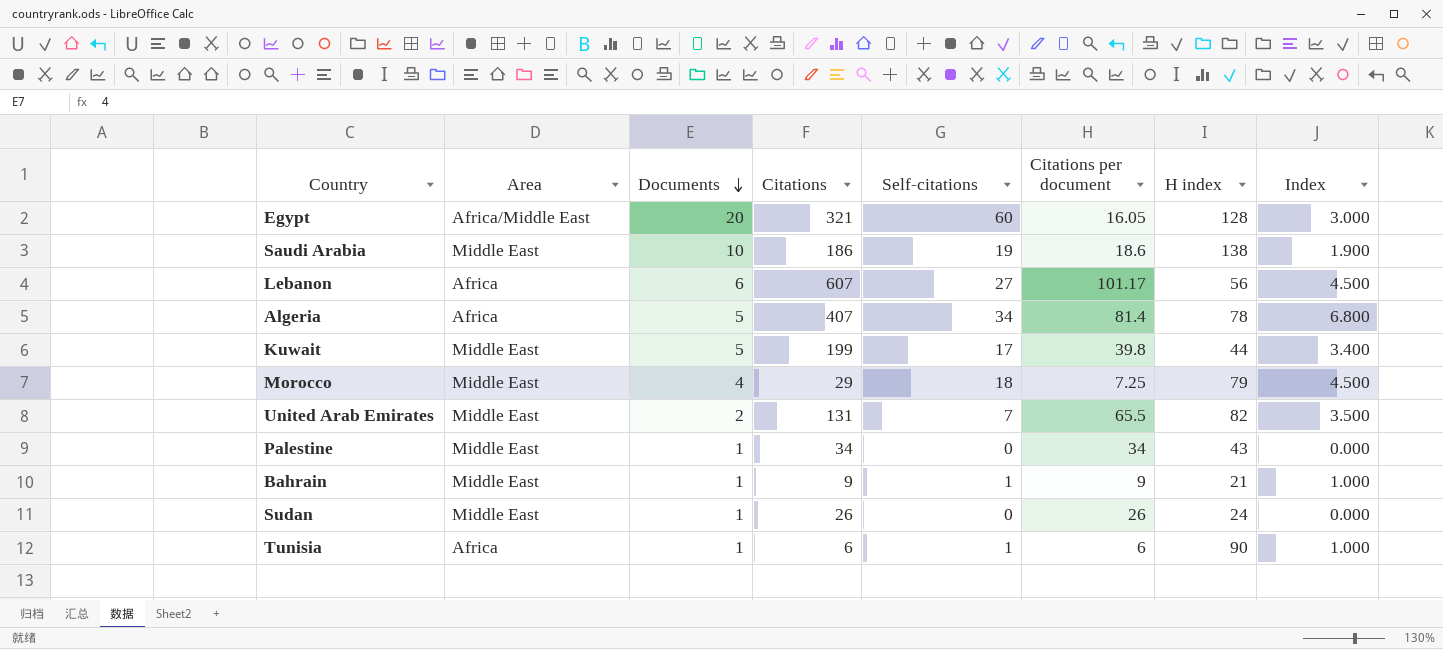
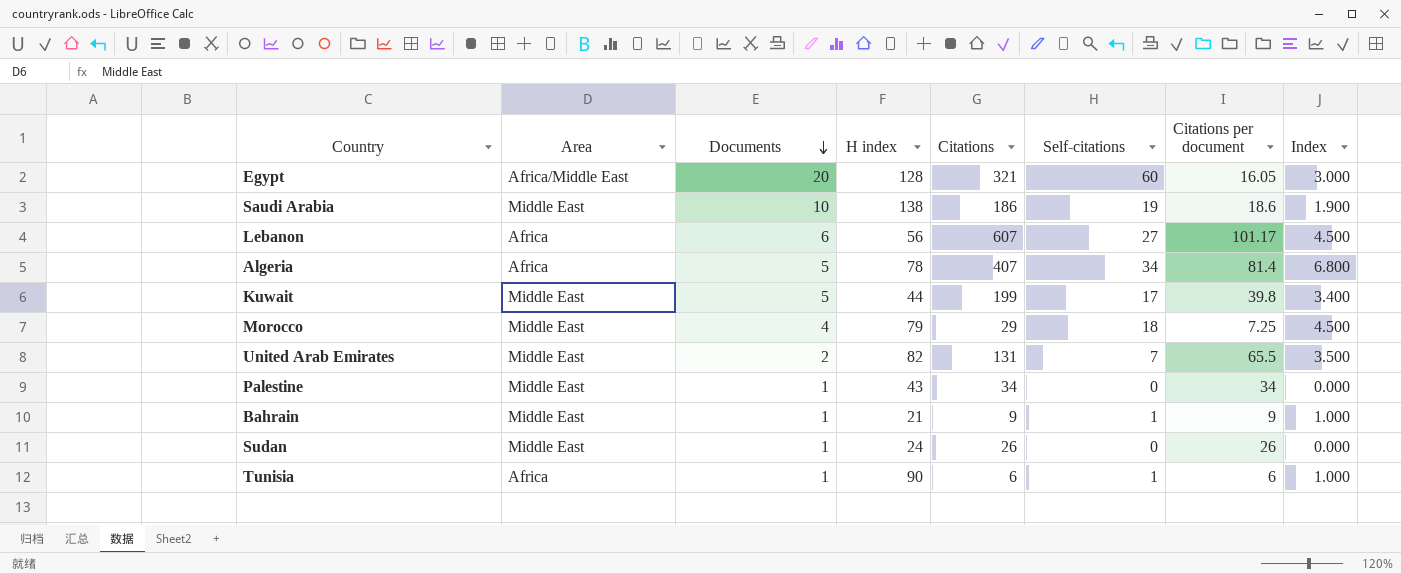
column H index | position: 7 -> 4

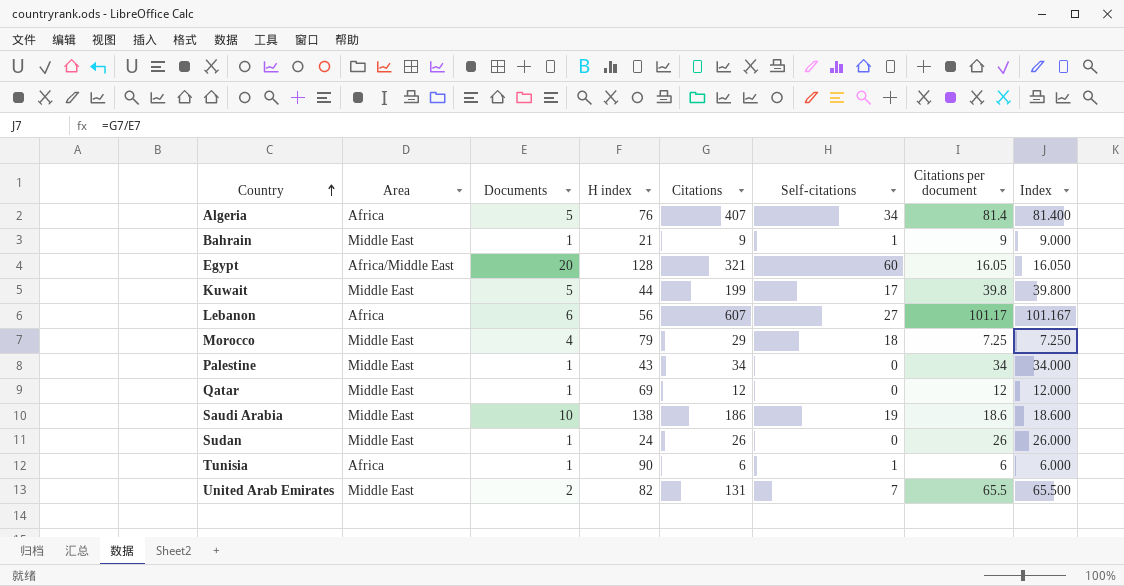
row order: Documents descending -> Country ascending
column Index | formula: [Self-citations] / [Documents] -> [Citations] / [Documents]
Algeria | H index: 78 -> 76
row Qatar: none -> Middle East | 1 | 69 | 12 | 0 | 12 | 12.000

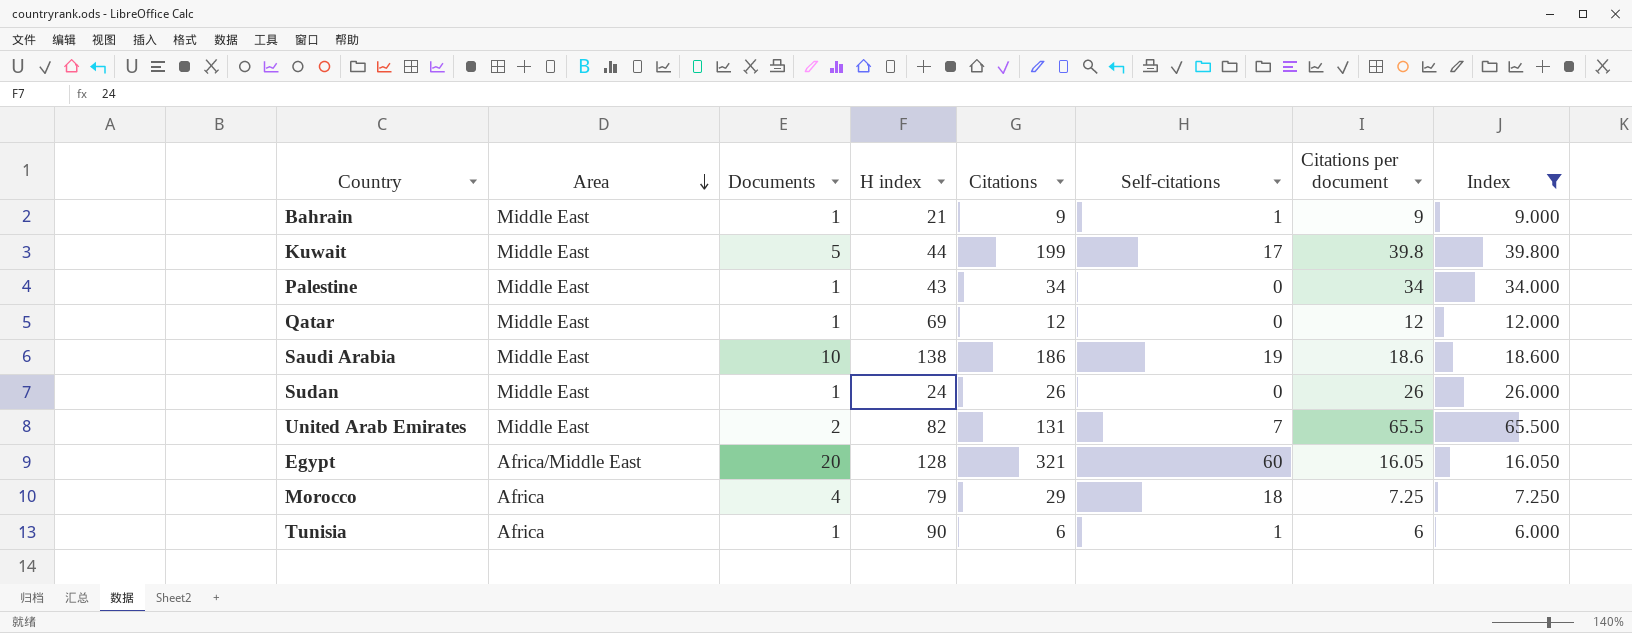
filter: none -> Index <= 65.500
row order: Country ascending -> Area descending
Morocco | Area: Middle East -> Africa

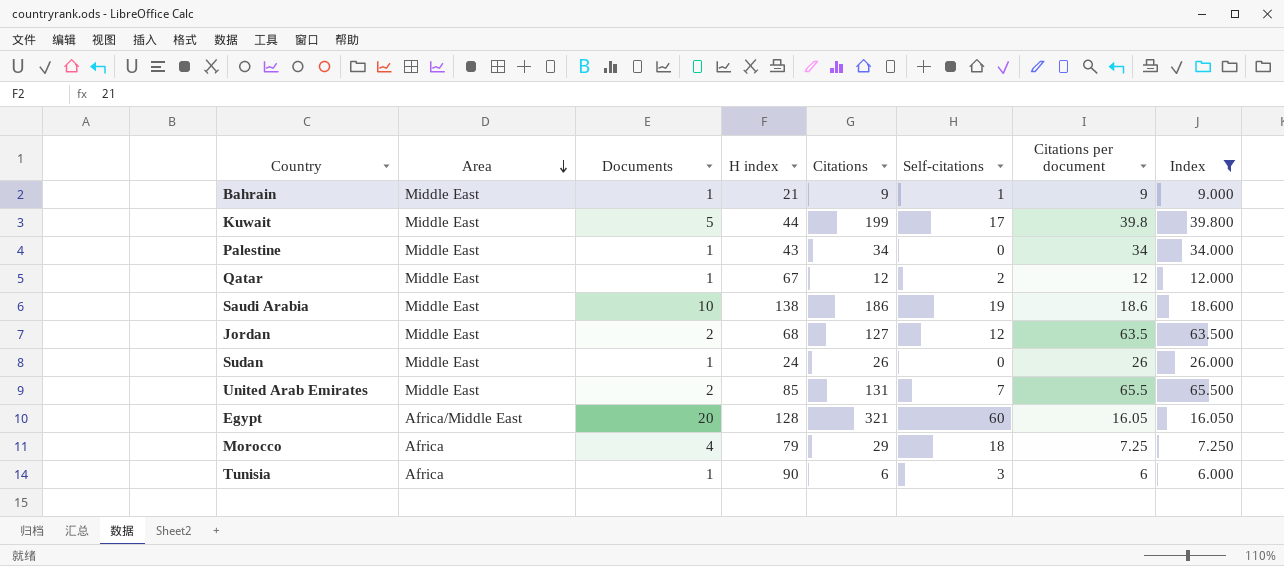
Qatar | H index: 69 -> 67
Qatar | Self-citations: 0 -> 2
row Jordan: none -> Middle East | 2 | 68 | 127 | 12 | 63.5 | 63.500
United Arab Emirates | H index: 82 -> 85
Tunisia | Self-citations: 1 -> 3

